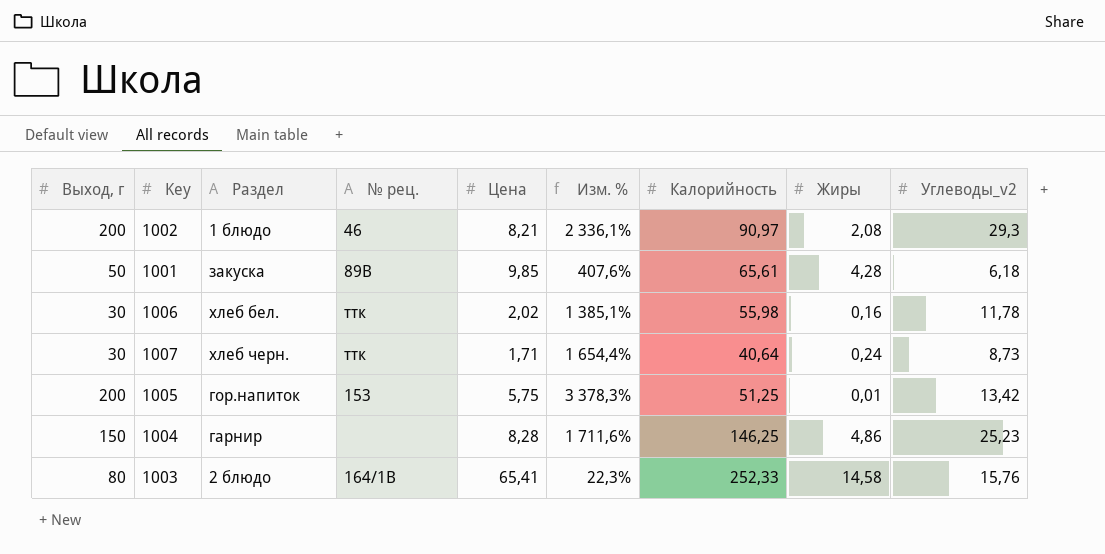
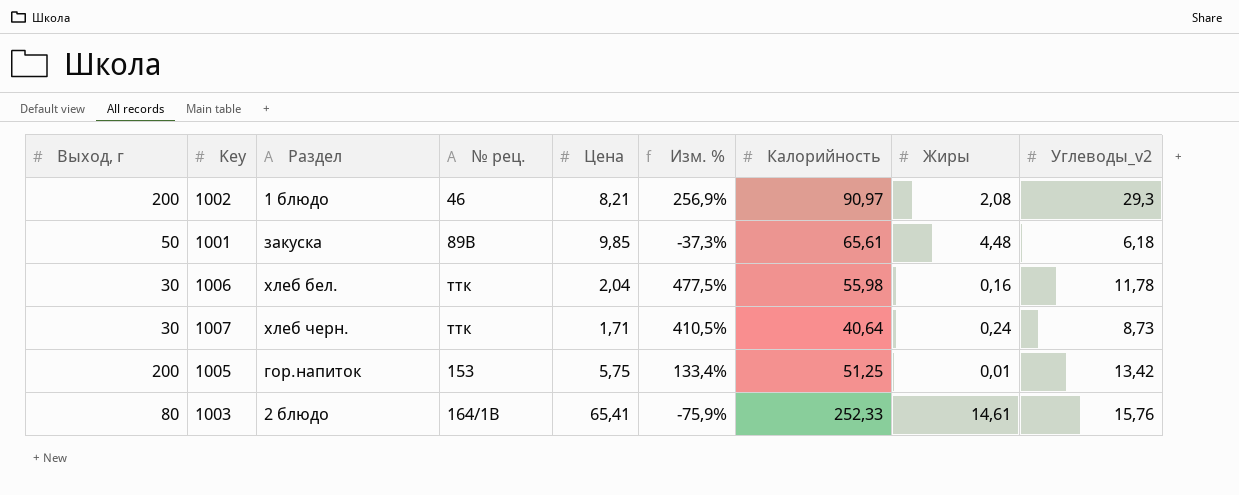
column Изм. % | formula: ([Выход, г] - [Цена]) / [Цена] -> ([Углеводы_v2] - [Цена]) / [Цена]
row 1004: 150 | гарнир | none | 8,28 | 1 711,6% | 146,25 | 4,86 | 25,23 -> none
1001 | Жиры: 4,28 -> 4,48
1006 | Цена: 2,02 -> 2,04
1003 | Жиры: 14,58 -> 14,61

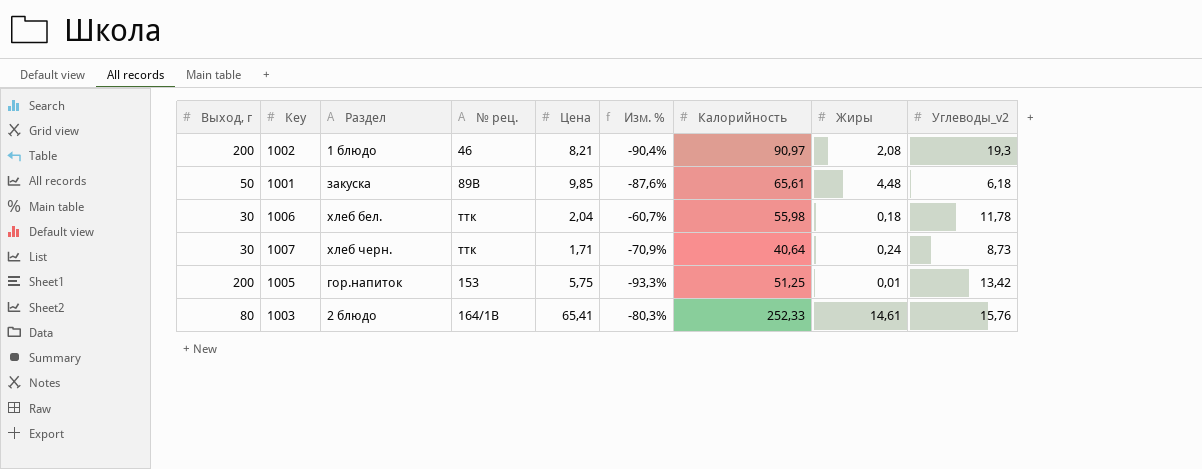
column Изм. % | formula: ([Углеводы_v2] - [Цена]) / [Цена] -> ([Углеводы_v2] - [Выход, г]) / [Выход, г]
1002 | Углеводы_v2: 29,3 -> 19,3
1006 | Жиры: 0,16 -> 0,18

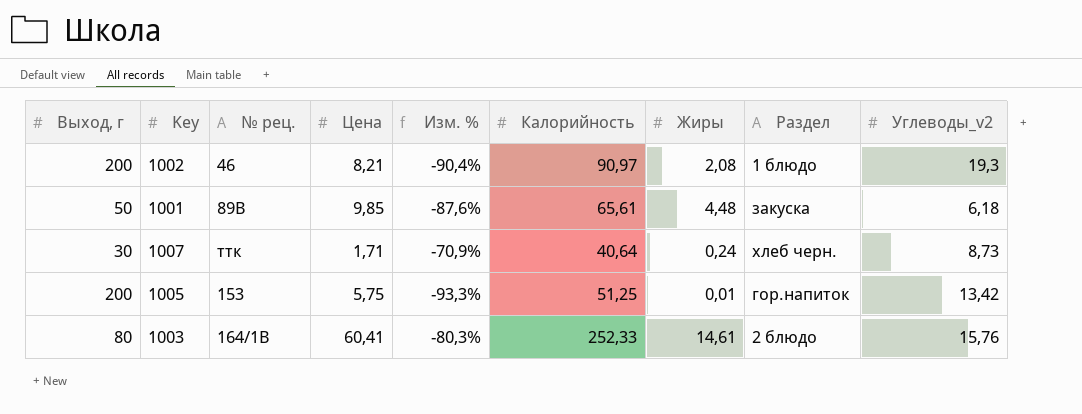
column Раздел | position: 3 -> 8
row 1006: 30 | хлеб бел. | ттк | 2,04 | -60,7% | 55,98 | 0,18 | 11,78 -> none
1003 | Цена: 65,41 -> 60,41

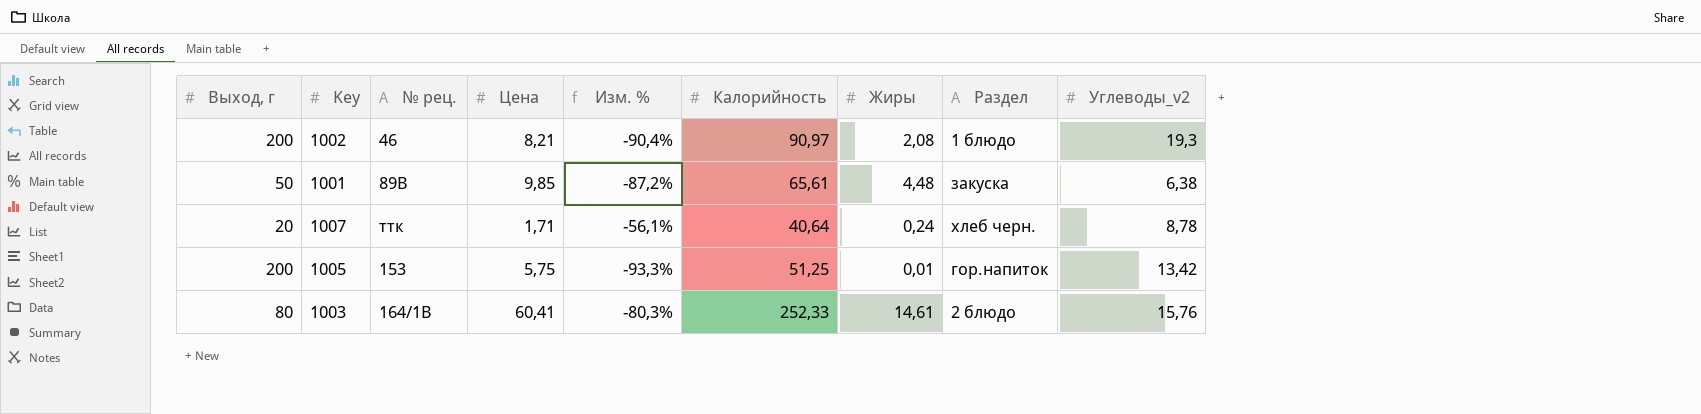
1001 | Изм. %: -87,6% -> -87,2%
1001 | Углеводы_v2: 6,18 -> 6,38
1007 | Выход, г: 30 -> 20
1007 | Изм. %: -70,9% -> -56,1%
1007 | Углеводы_v2: 8,73 -> 8,78

